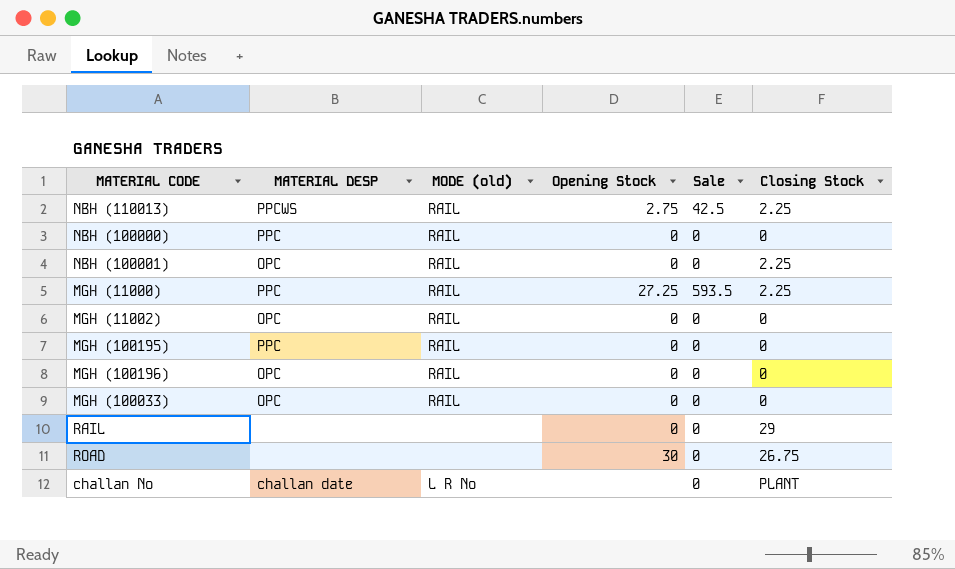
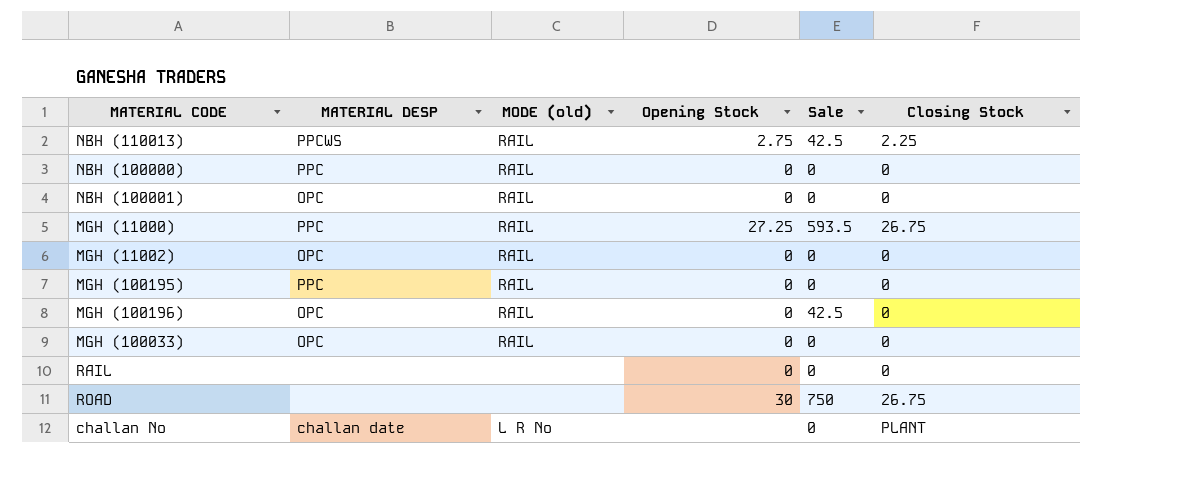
NBH (100001) | Closing Stock: 2.25 -> 0
MGH (11000) | Closing Stock: 2.25 -> 26.75
MGH (100196) | Sale: 0 -> 42.5
RAIL | Closing Stock: 29 -> 0
ROAD | Sale: 0 -> 750

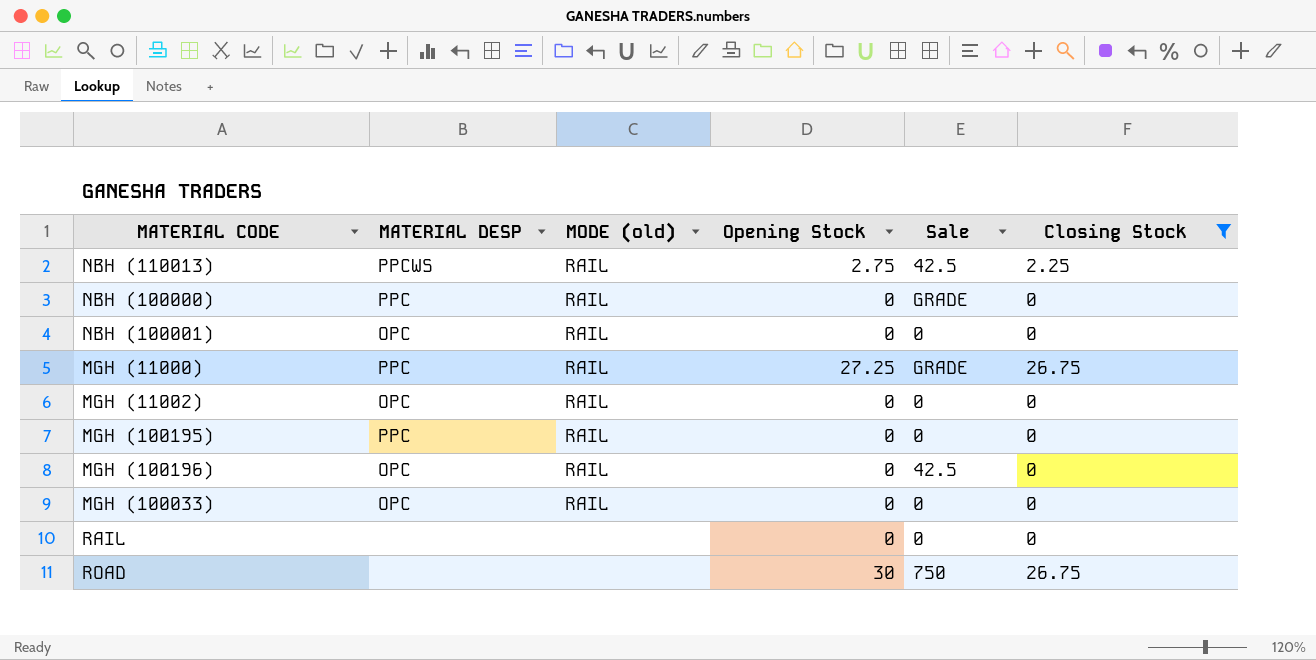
filter: none -> Closing Stock != PLANT
NBH (100000) | Sale: 0 -> GRADE
MGH (11000) | Sale: 593.5 -> GRADE

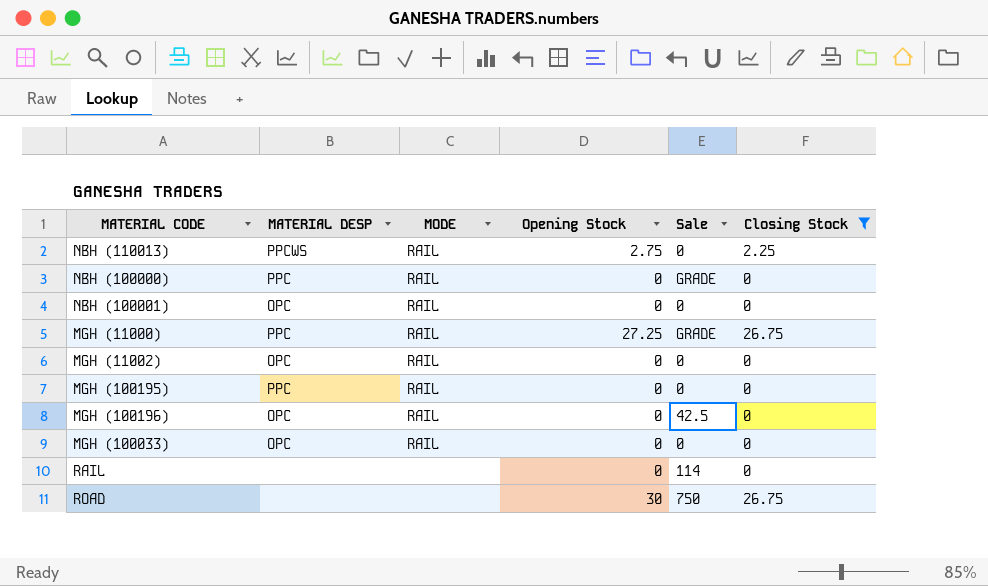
column name: MODE (old) -> MODE
NBH (110013) | Sale: 42.5 -> 0
RAIL | Sale: 0 -> 114

